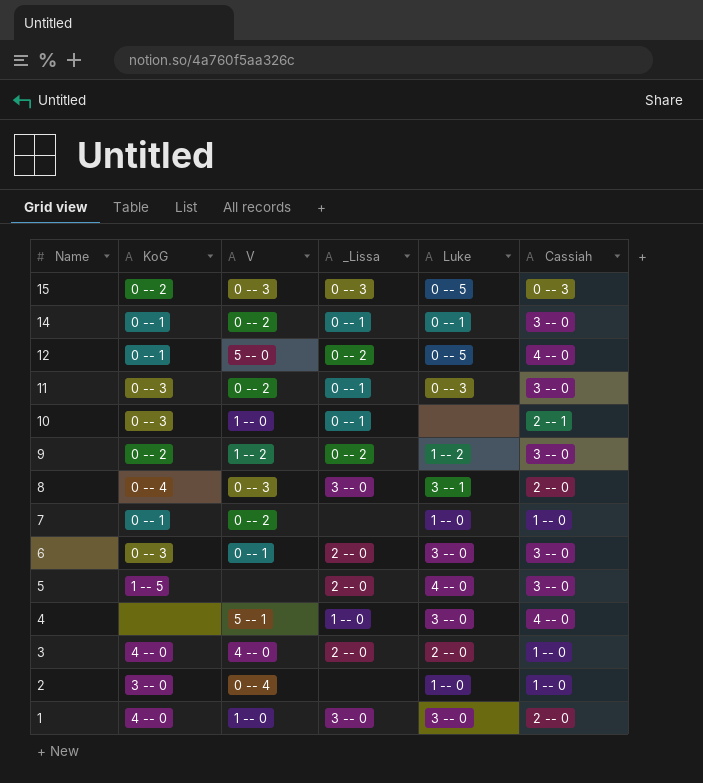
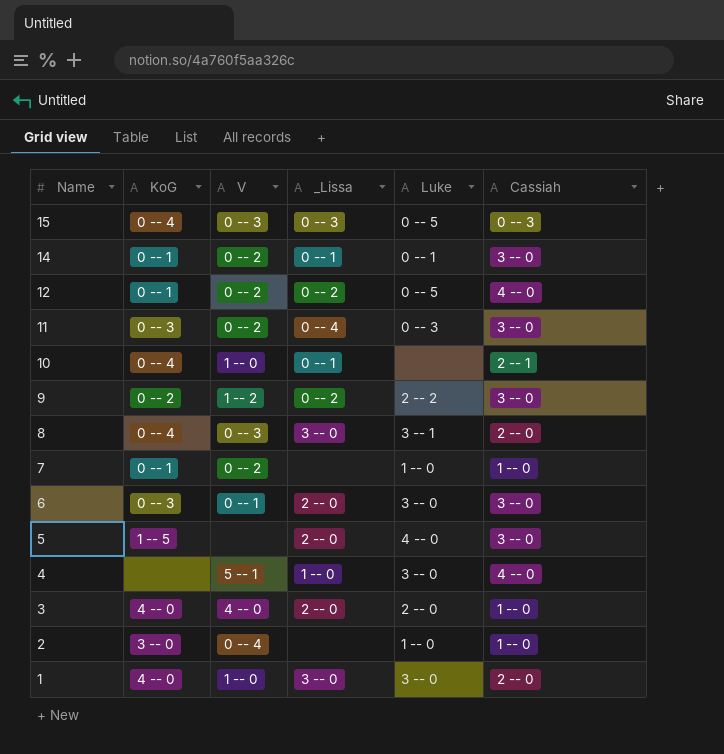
15 | KoG: 0 -- 2 -> 0 -- 4
12 | V: 5 -- 0 -> 0 -- 2
11 | _Lissa: 0 -- 1 -> 0 -- 4
10 | KoG: 0 -- 3 -> 0 -- 4
9 | Luke: 1 -- 2 -> 2 -- 2

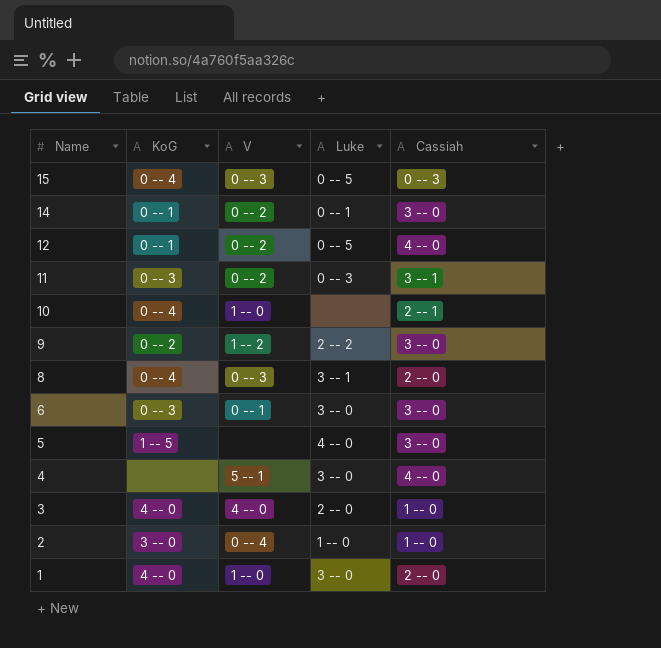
column _Lissa | position: 4 -> none
row 7: 0 -- 1 | 0 -- 2 | none | 1 -- 0 | 1 -- 0 -> none
11 | Cassiah: 3 -- 0 -> 3 -- 1

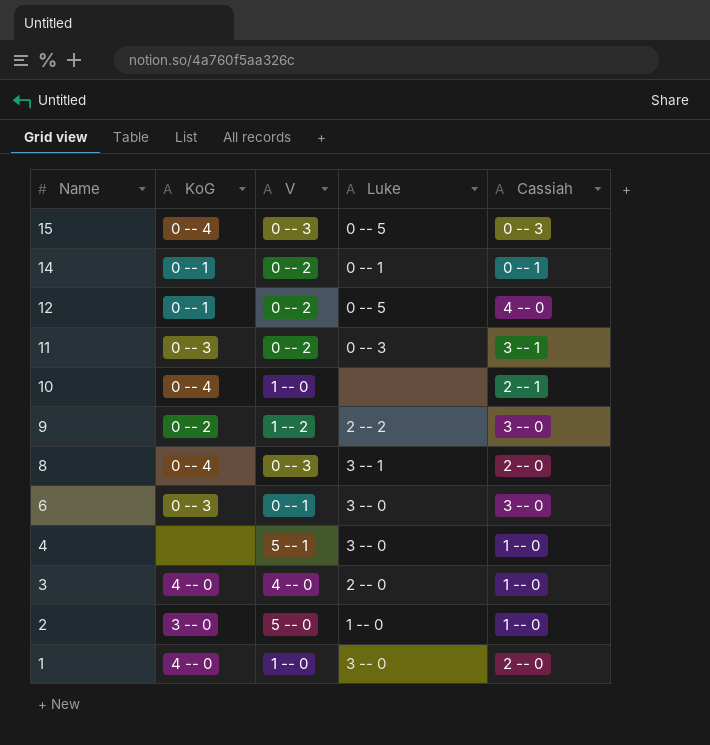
row 5: 1 -- 5 | none | 4 -- 0 | 3 -- 0 -> none
14 | Cassiah: 3 -- 0 -> 0 -- 1
4 | Cassiah: 4 -- 0 -> 1 -- 0
2 | V: 0 -- 4 -> 5 -- 0

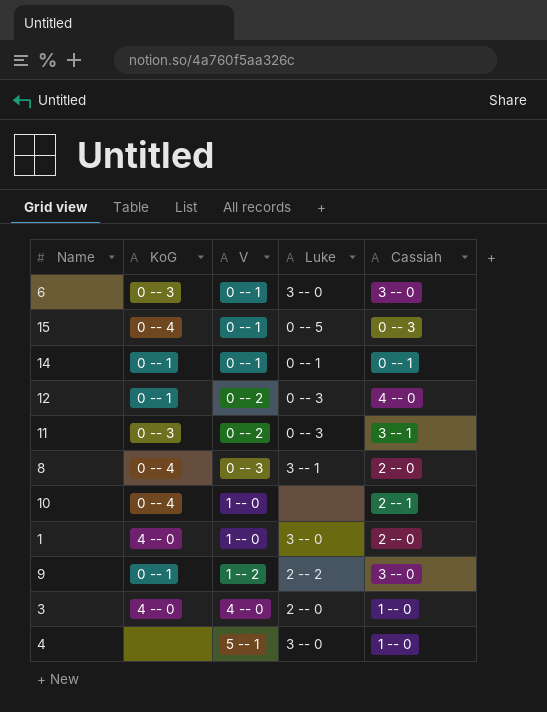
row order: Name descending -> V ascending
row 2: 3 -- 0 | 5 -- 0 | 1 -- 0 | 1 -- 0 -> none
15 | V: 0 -- 3 -> 0 -- 1
14 | V: 0 -- 2 -> 0 -- 1
12 | Luke: 0 -- 5 -> 0 -- 3
9 | KoG: 0 -- 2 -> 0 -- 1

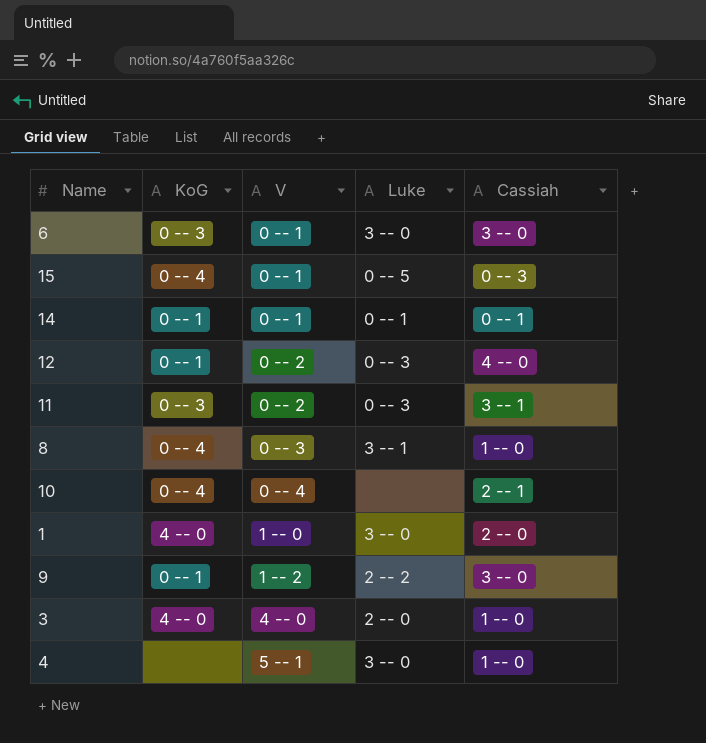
8 | Cassiah: 2 -- 0 -> 1 -- 0
10 | V: 1 -- 0 -> 0 -- 4

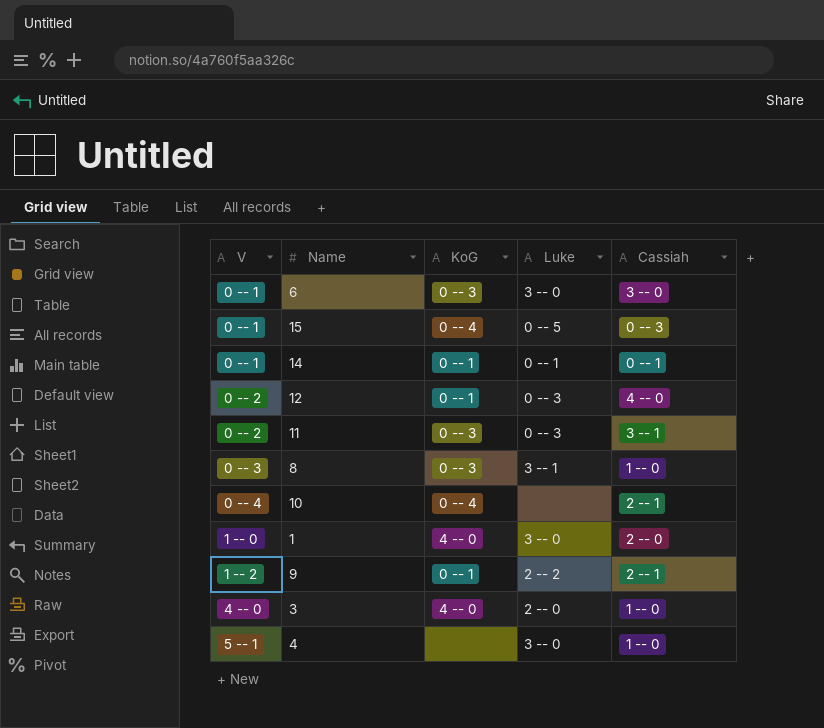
column V | position: 3 -> 1
8 | KoG: 0 -- 4 -> 0 -- 3
9 | Cassiah: 3 -- 0 -> 2 -- 1

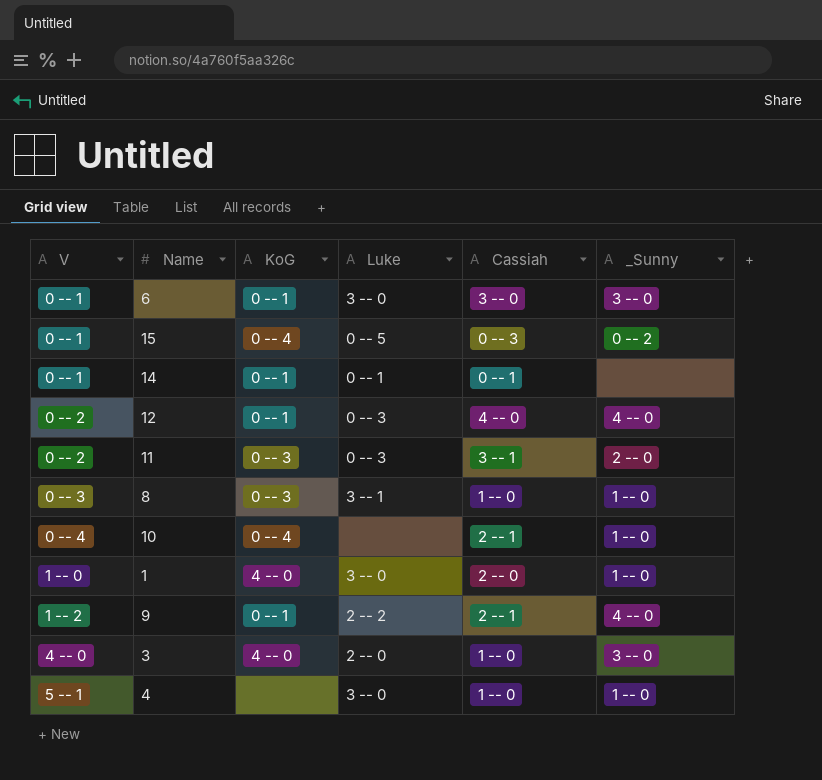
column _Sunny | position: none -> 6
6 | KoG: 0 -- 3 -> 0 -- 1

